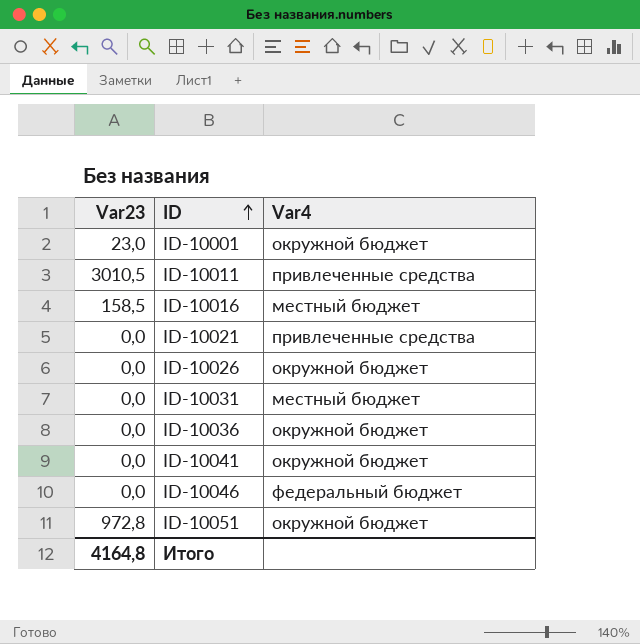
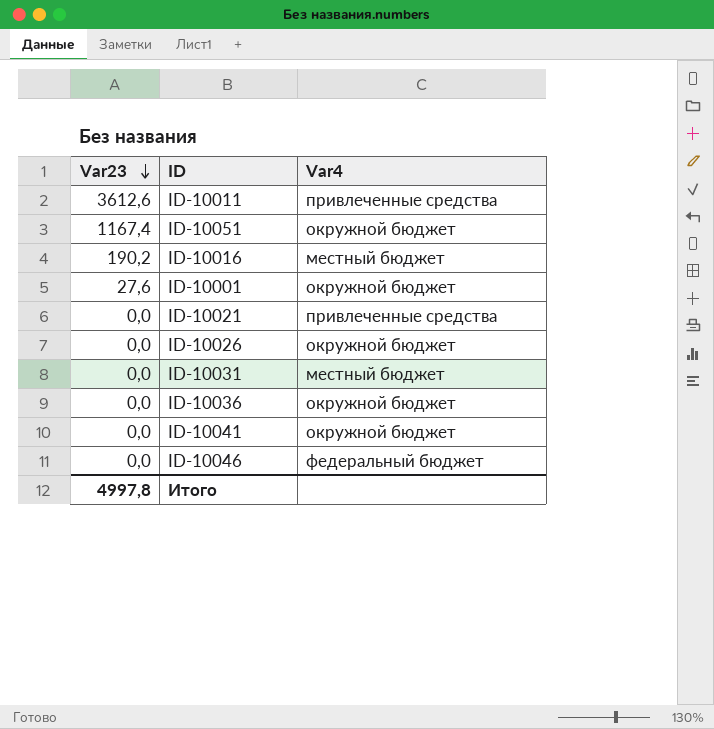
row order: ID ascending -> Var23 descending
ID-10011 | Var23: 3010,5 -> 3612,6
ID-10051 | Var23: 972,8 -> 1167,4
ID-10016 | Var23: 158,5 -> 190,2
ID-10001 | Var23: 23,0 -> 27,6
Итого | Var23: 4164,8 -> 4997,8

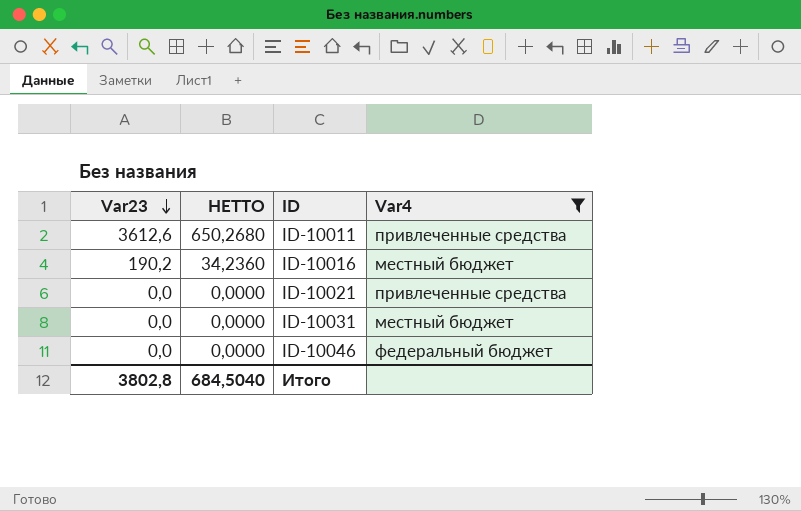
filter: none -> Var4 != окружной бюджет
column НЕТТО | formula: none -> [Var23] * 0,18
Итого | Var23: 4997,8 -> 3802,8

